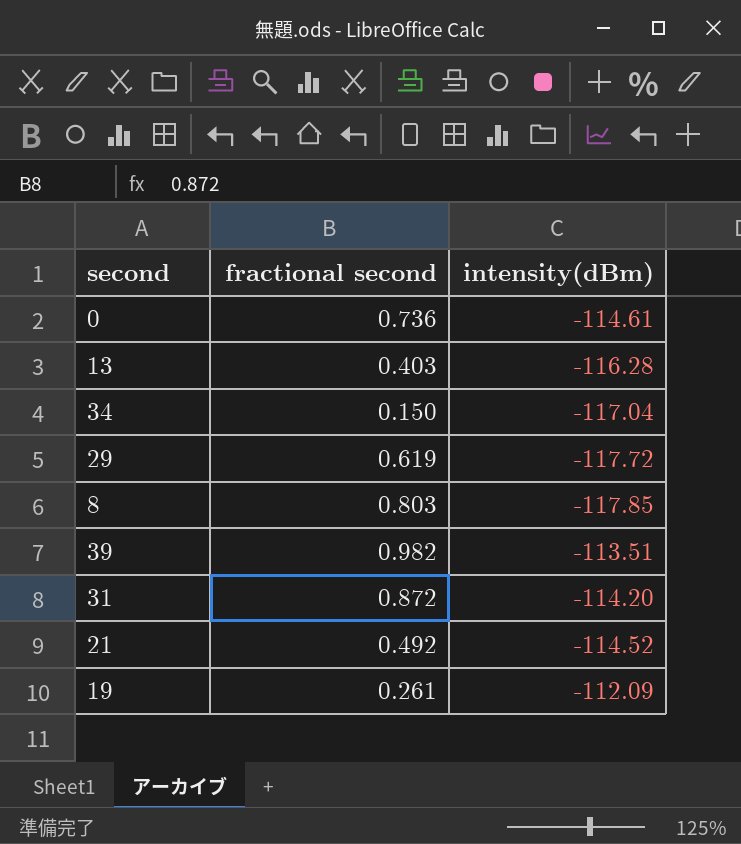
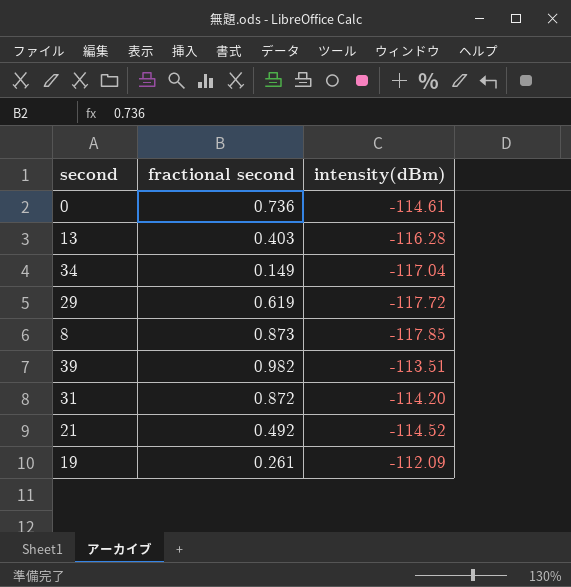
34 | fractional second: 0.150 -> 0.149
8 | fractional second: 0.803 -> 0.873

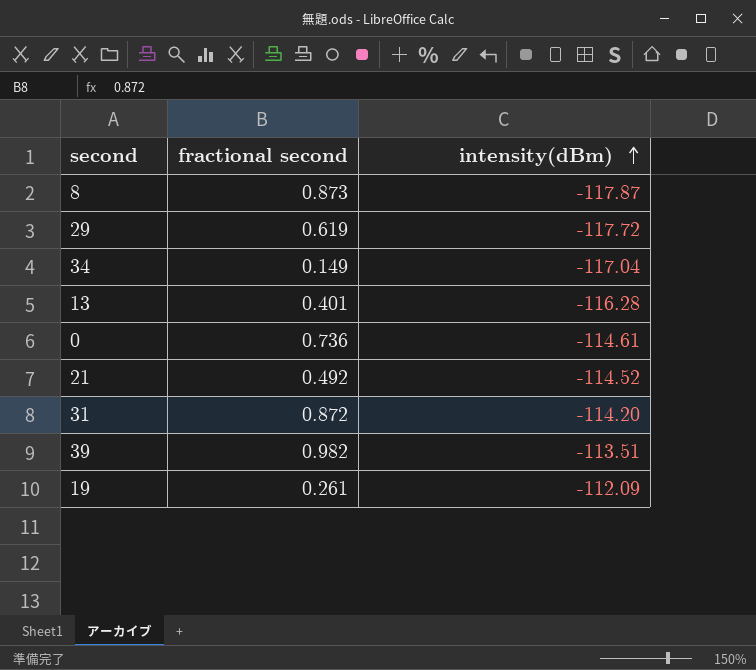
row order: none -> intensity(dBm) ascending
8 | intensity(dBm): -117.85 -> -117.87
13 | fractional second: 0.403 -> 0.401

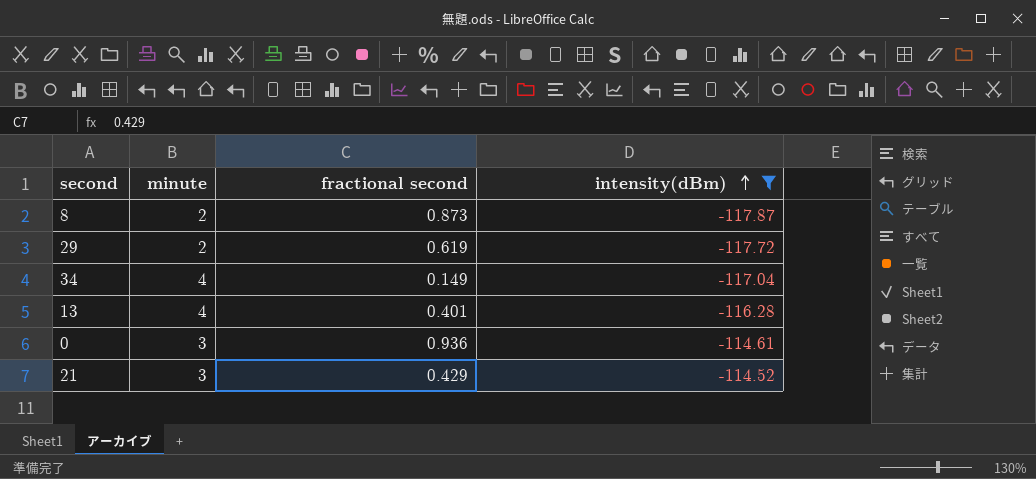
filter: none -> intensity(dBm) <= -114.52
column minute | position: none -> 2
0 | fractional second: 0.736 -> 0.936
21 | fractional second: 0.492 -> 0.429

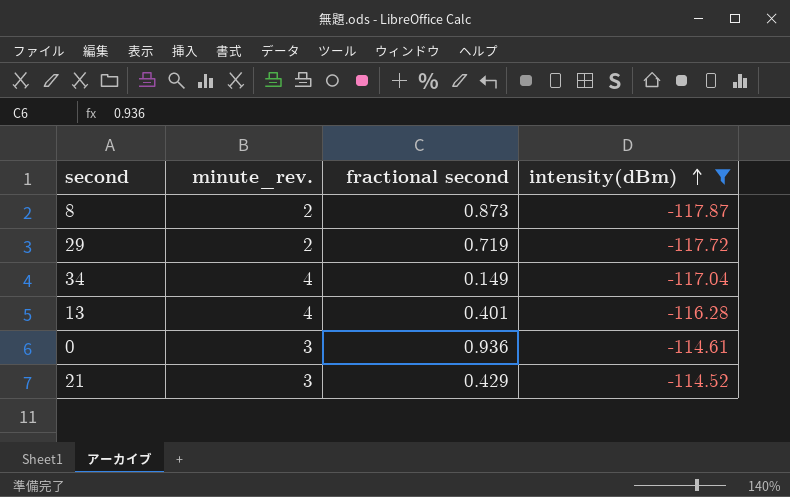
column name: minute -> minute_rev.
29 | fractional second: 0.619 -> 0.719

